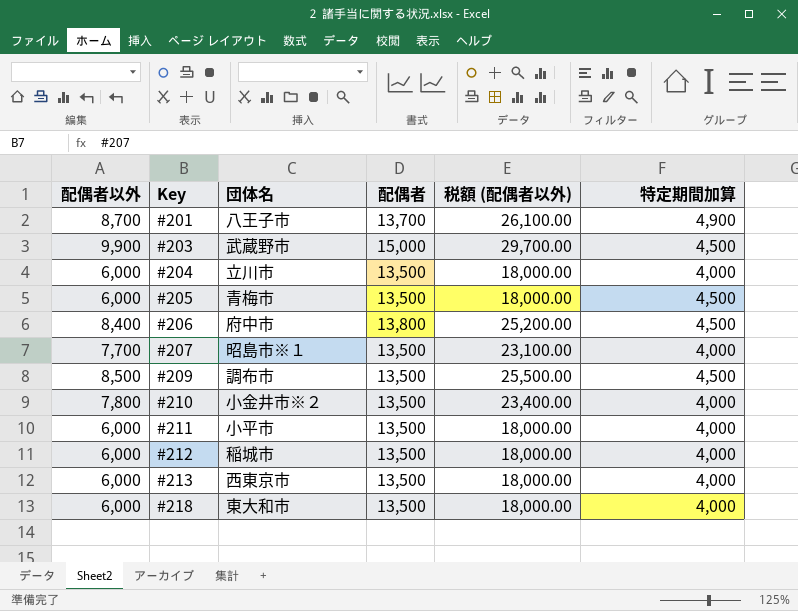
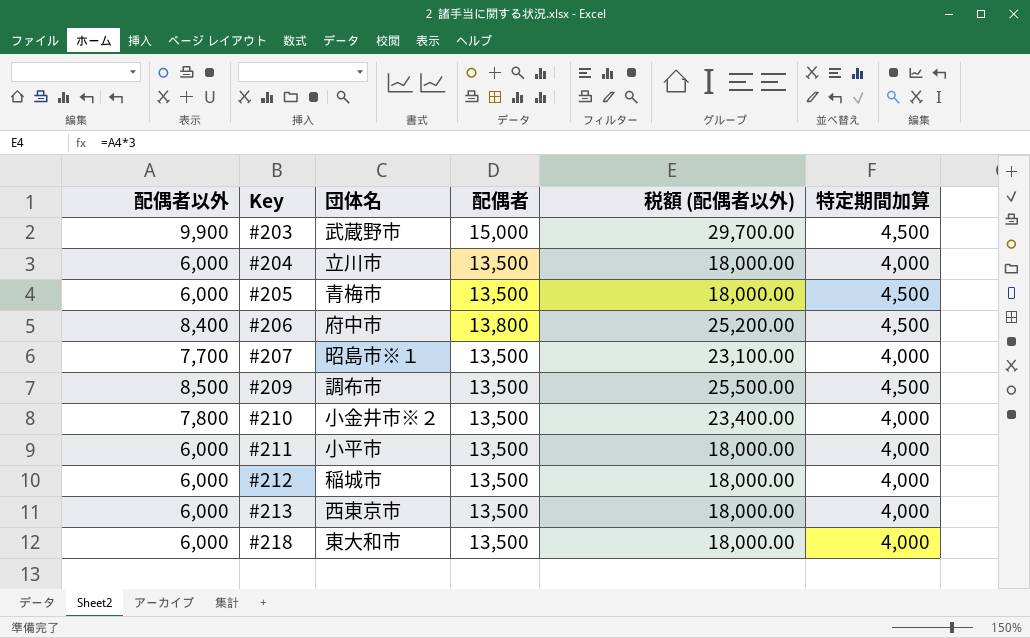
row #201: 8,700 | 八王子市 | 13,700 | 26,100.00 | 4,900 -> none

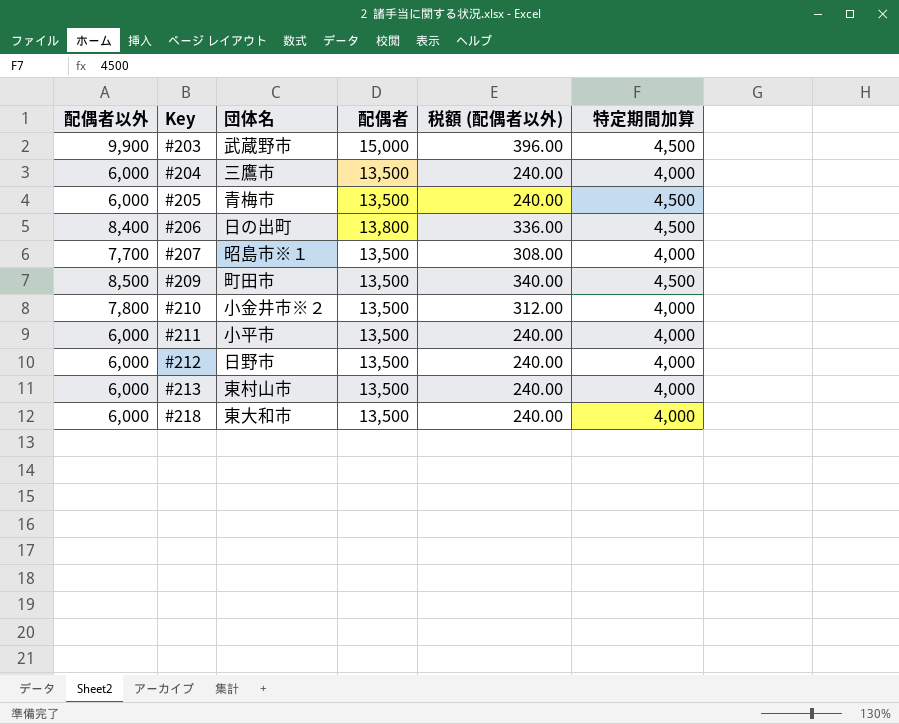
column 税額 (配偶者以外) | formula: [配偶者以外] * 3 -> [配偶者以外] * 0.04
#204 | 団体名: 立川市 -> 三鷹市
#206 | 団体名: 府中市 -> 日の出町
#209 | 団体名: 調布市 -> 町田市
#212 | 団体名: 稲城市 -> 日野市
#213 | 団体名: 西東京市 -> 東村山市

